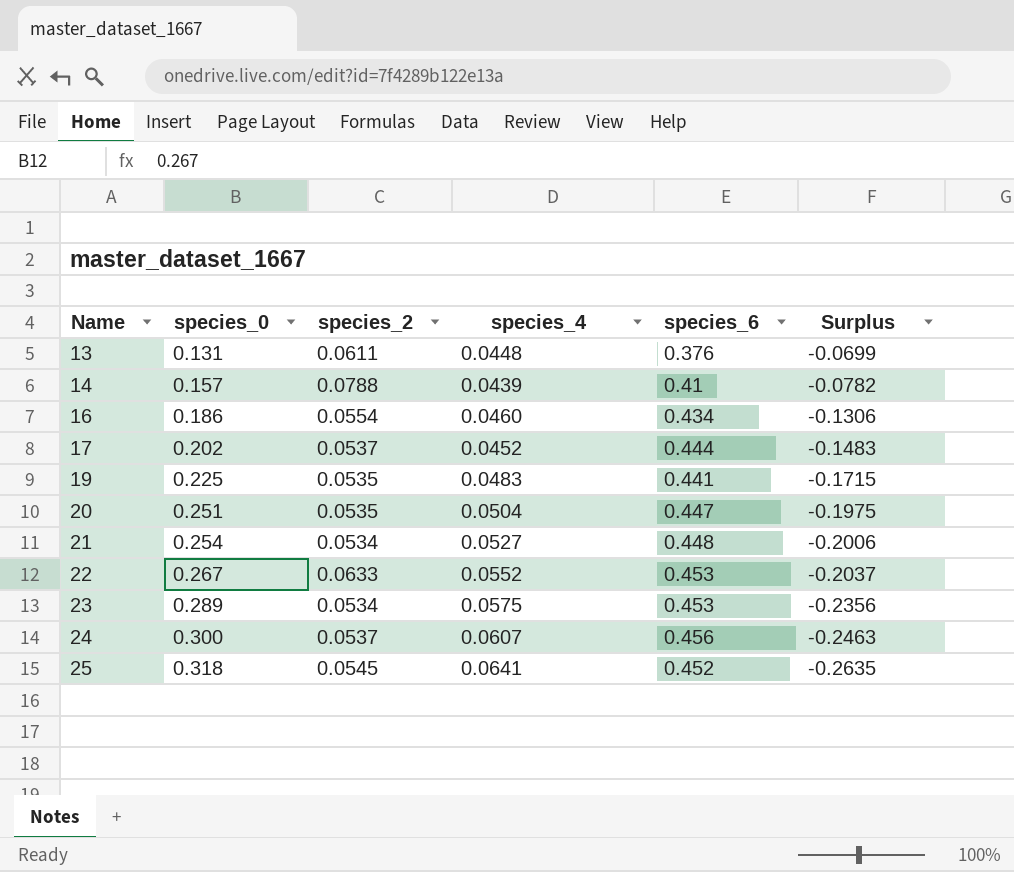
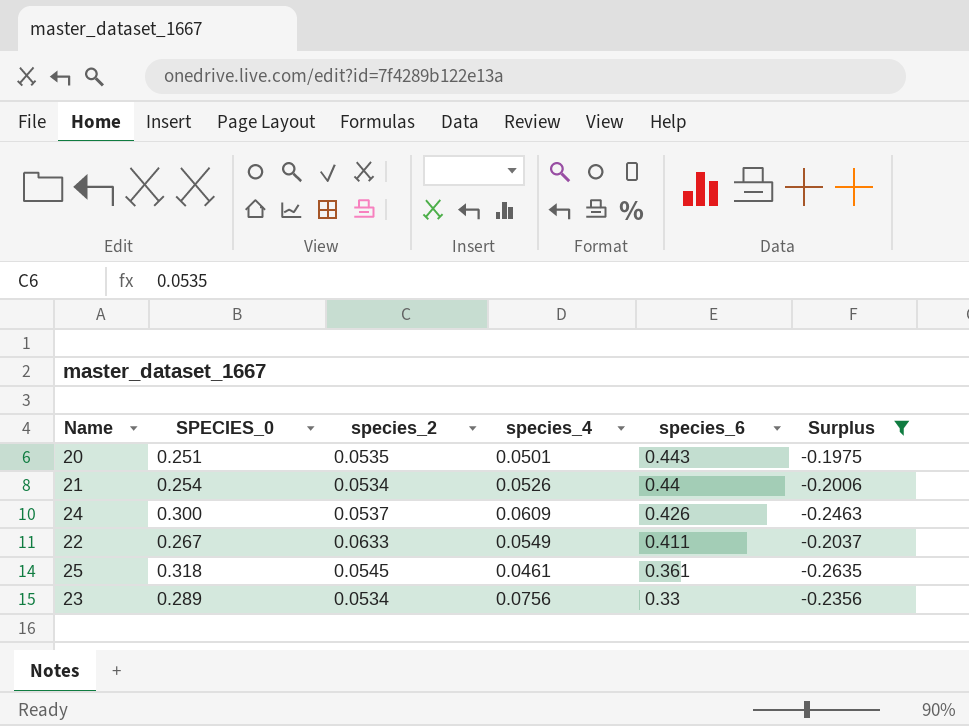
filter: none -> Surplus <= -0.1975
row order: Name ascending -> species_6 descending
column name: species_0 -> SPECIES_0
20 | species_4: 0.0504 -> 0.0501
20 | species_6: 0.447 -> 0.443
21 | species_4: 0.0527 -> 0.0526
21 | species_6: 0.448 -> 0.44
24 | species_4: 0.0607 -> 0.0609
24 | species_6: 0.456 -> 0.426
22 | species_4: 0.0552 -> 0.0549
22 | species_6: 0.453 -> 0.411
25 | species_4: 0.0641 -> 0.0461
25 | species_6: 0.452 -> 0.361
23 | species_4: 0.0575 -> 0.0756
23 | species_6: 0.453 -> 0.33

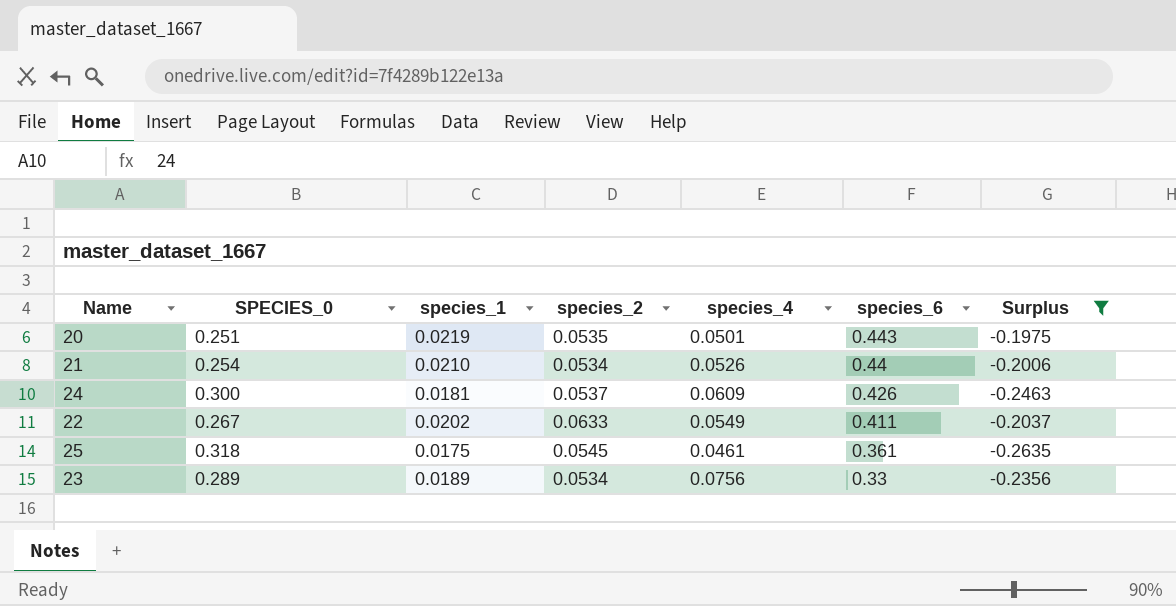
column species_1 | position: none -> 3

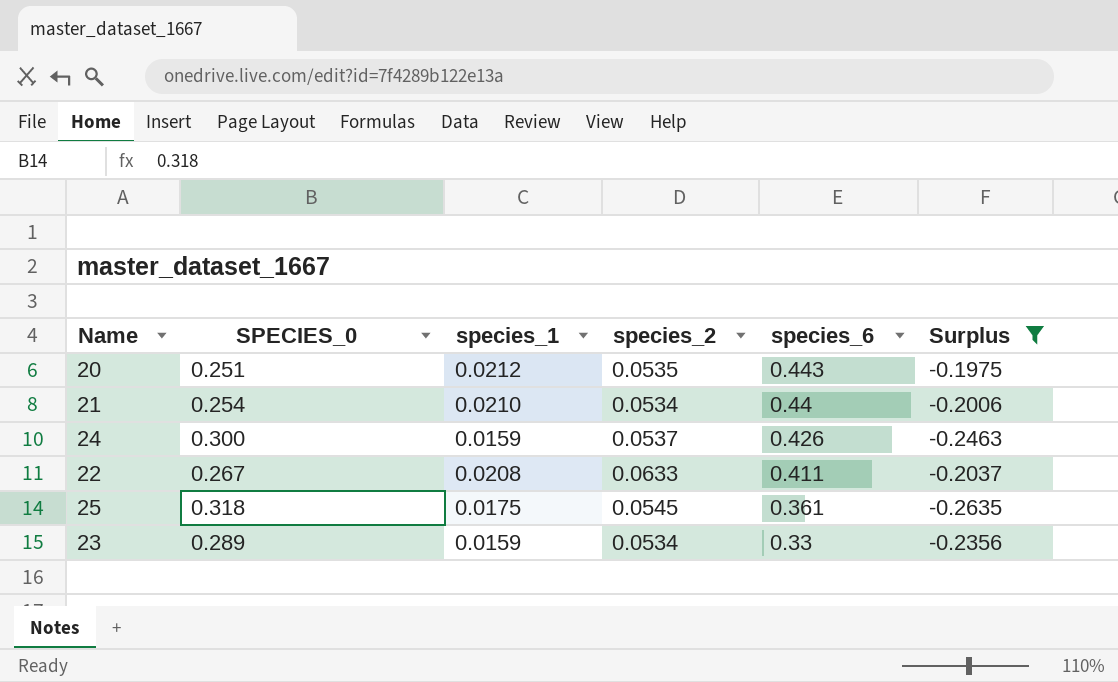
column species_4 | position: 5 -> none
20 | species_1: 0.0219 -> 0.0212
24 | species_1: 0.0181 -> 0.0159
22 | species_1: 0.0202 -> 0.0208
23 | species_1: 0.0189 -> 0.0159

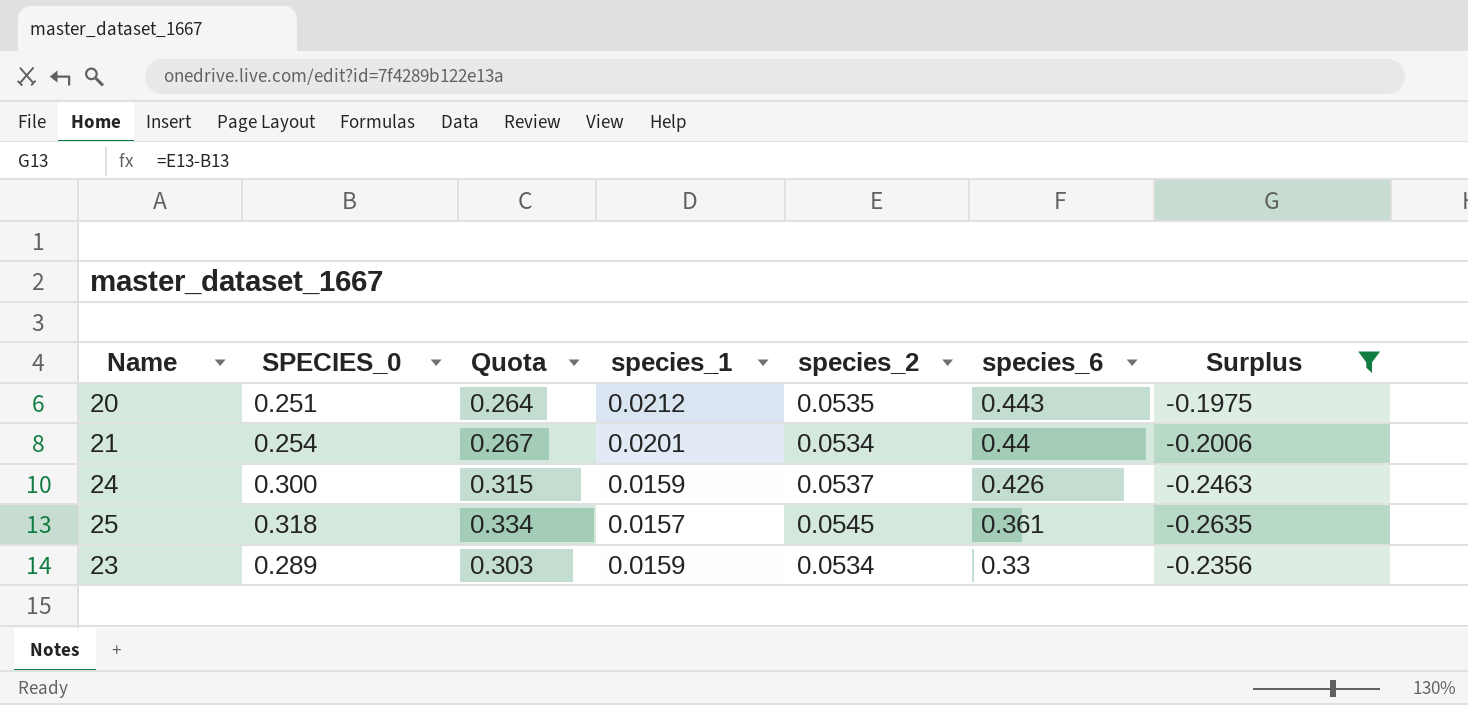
column Quota | formula: none -> [SPECIES_0] * 1.05
row 22: 0.267 | 0.0208 | 0.0633 | 0.411 | -0.2037 -> none
21 | species_1: 0.0210 -> 0.0201
25 | species_1: 0.0175 -> 0.0157

